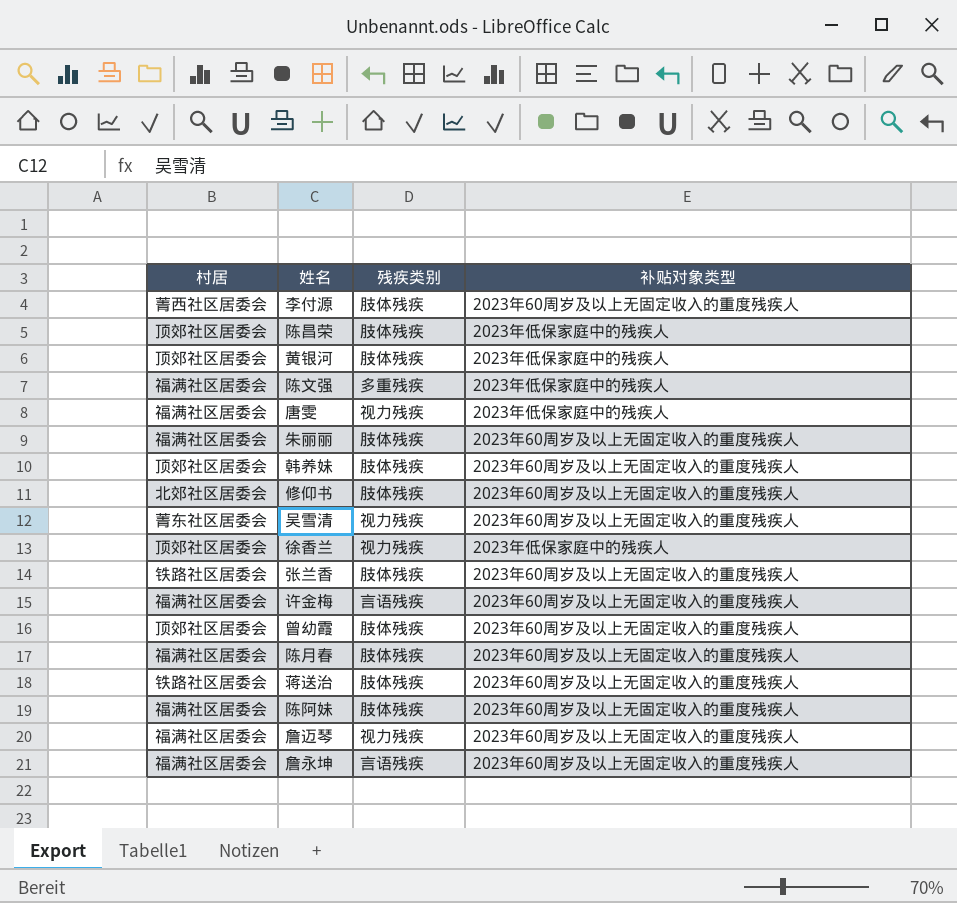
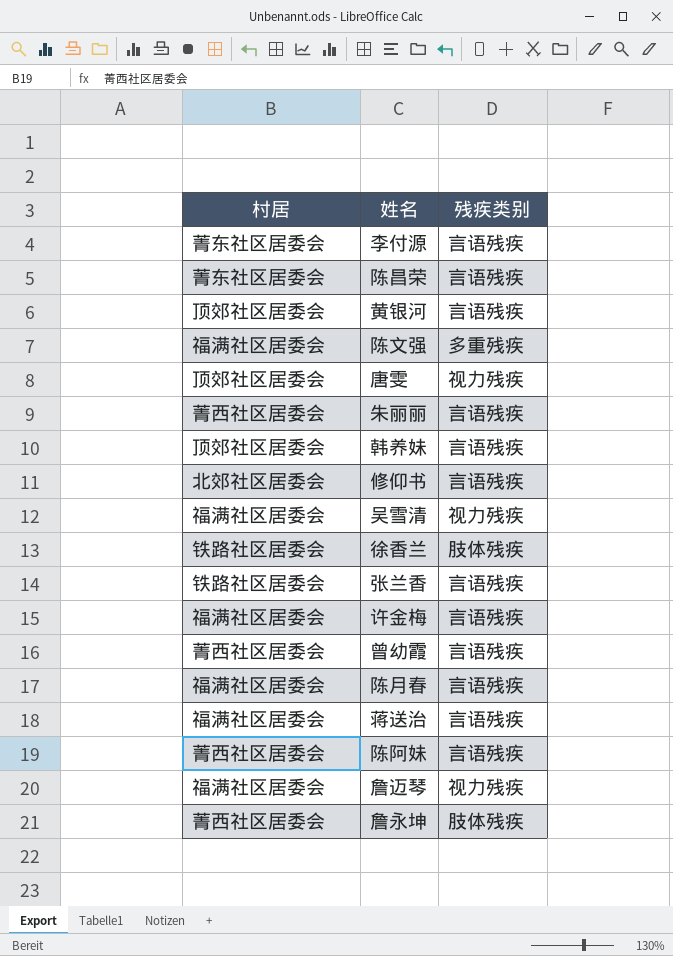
column 补贴对象类型 | position: 4 -> none
李付源 | 村居: 菁西社区居委会 -> 菁东社区居委会
李付源 | 残疾类别: 肢体残疾 -> 言语残疾
陈昌荣 | 村居: 顶郊社区居委会 -> 菁东社区居委会
陈昌荣 | 残疾类别: 肢体残疾 -> 言语残疾
黄银河 | 残疾类别: 肢体残疾 -> 言语残疾
唐雯 | 村居: 福满社区居委会 -> 顶郊社区居委会
朱丽丽 | 村居: 福满社区居委会 -> 菁西社区居委会
朱丽丽 | 残疾类别: 肢体残疾 -> 言语残疾
韩养妹 | 残疾类别: 肢体残疾 -> 言语残疾
修仰书 | 残疾类别: 肢体残疾 -> 言语残疾
吴雪清 | 村居: 菁东社区居委会 -> 福满社区居委会
徐香兰 | 村居: 顶郊社区居委会 -> 铁路社区居委会
徐香兰 | 残疾类别: 视力残疾 -> 肢体残疾
张兰香 | 残疾类别: 肢体残疾 -> 言语残疾
曾幼霞 | 村居: 顶郊社区居委会 -> 菁西社区居委会
曾幼霞 | 残疾类别: 肢体残疾 -> 言语残疾
陈月春 | 残疾类别: 肢体残疾 -> 言语残疾
蒋送治 | 村居: 铁路社区居委会 -> 福满社区居委会
蒋送治 | 残疾类别: 肢体残疾 -> 言语残疾
陈阿妹 | 村居: 福满社区居委会 -> 菁西社区居委会
陈阿妹 | 残疾类别: 肢体残疾 -> 言语残疾
詹永坤 | 村居: 福满社区居委会 -> 菁西社区居委会
詹永坤 | 残疾类别: 言语残疾 -> 肢体残疾

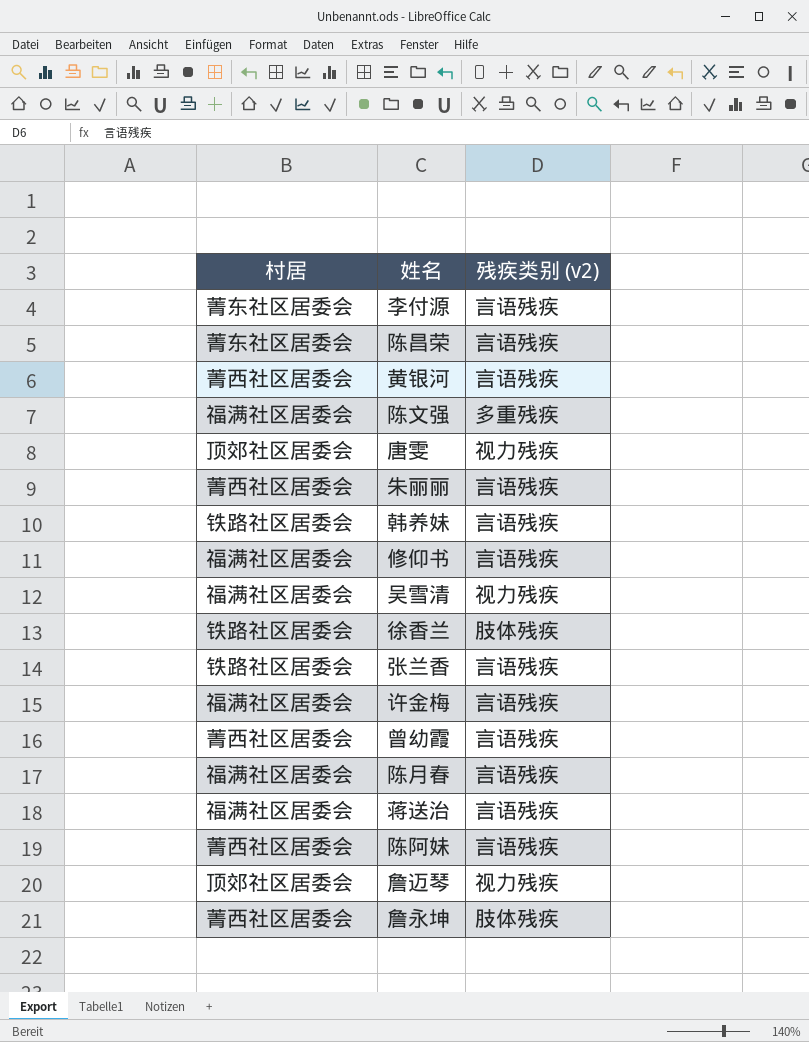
column name: 残疾类别 -> 残疾类别 (v2)
黄银河 | 村居: 顶郊社区居委会 -> 菁西社区居委会
韩养妹 | 村居: 顶郊社区居委会 -> 铁路社区居委会
修仰书 | 村居: 北郊社区居委会 -> 福满社区居委会
詹迈琴 | 村居: 福满社区居委会 -> 顶郊社区居委会

